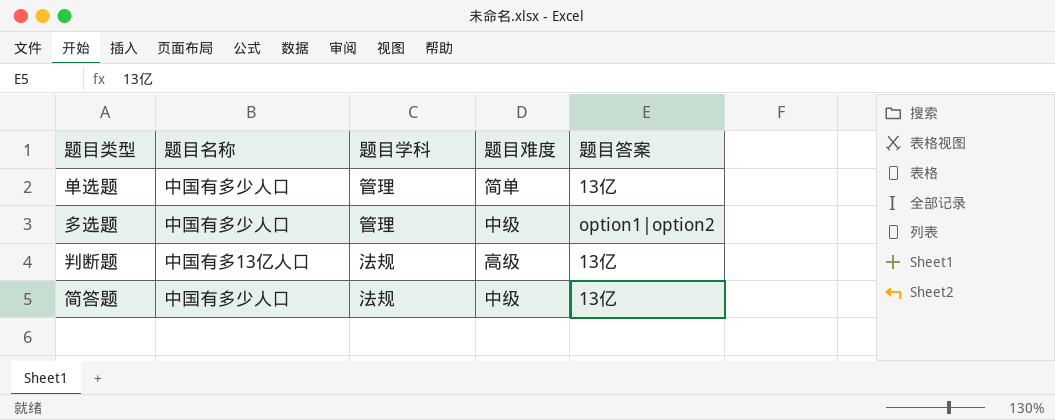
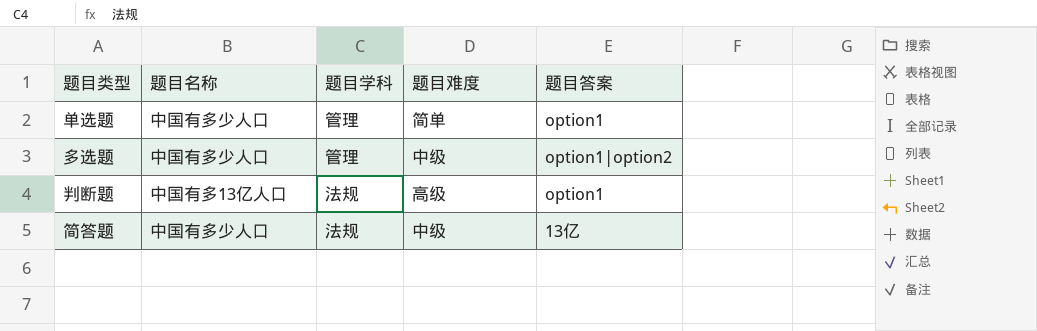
单选题 | 题目答案: 13亿 -> option1
判断题 | 题目答案: 13亿 -> option1

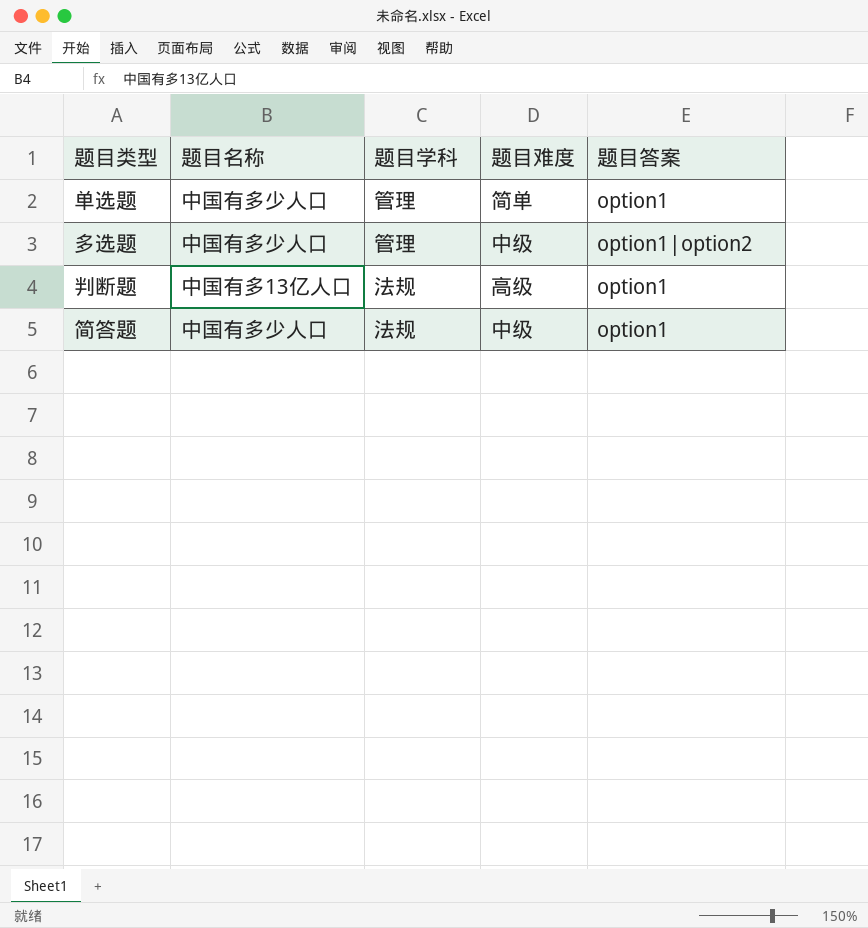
简答题 | 题目答案: 13亿 -> option1

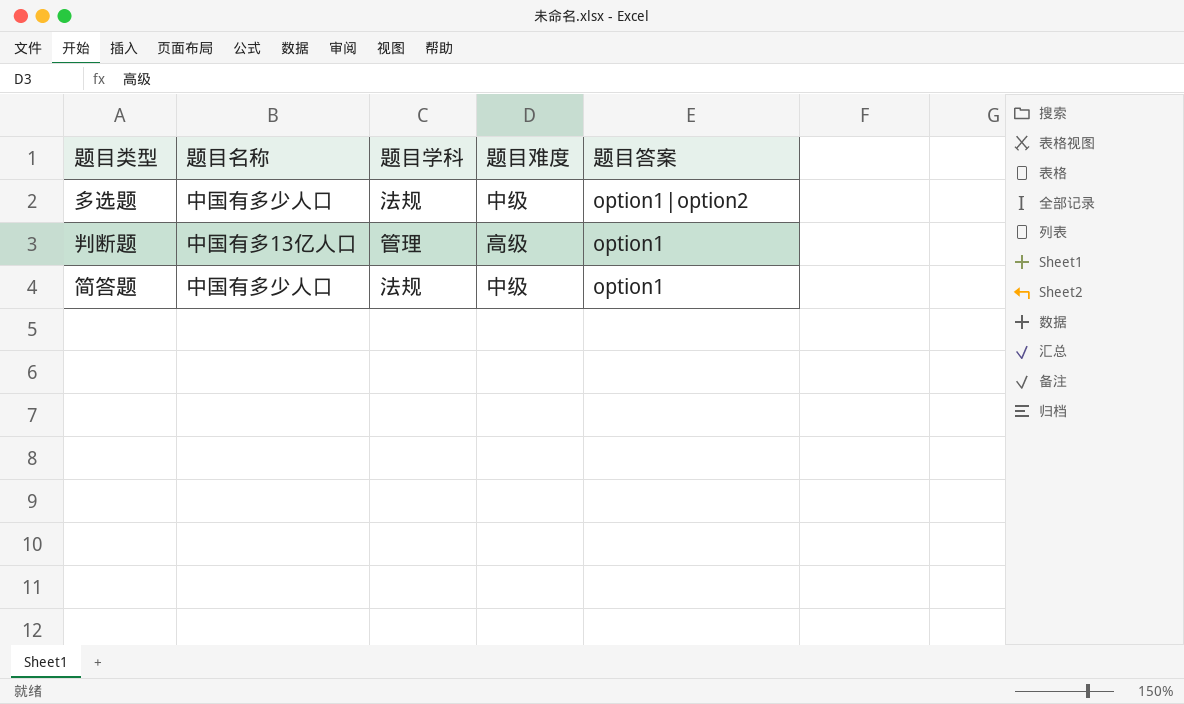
row 单选题: 中国有多少人口 | 管理 | 简单 | option1 -> none
多选题 | 题目学科: 管理 -> 法规
判断题 | 题目学科: 法规 -> 管理

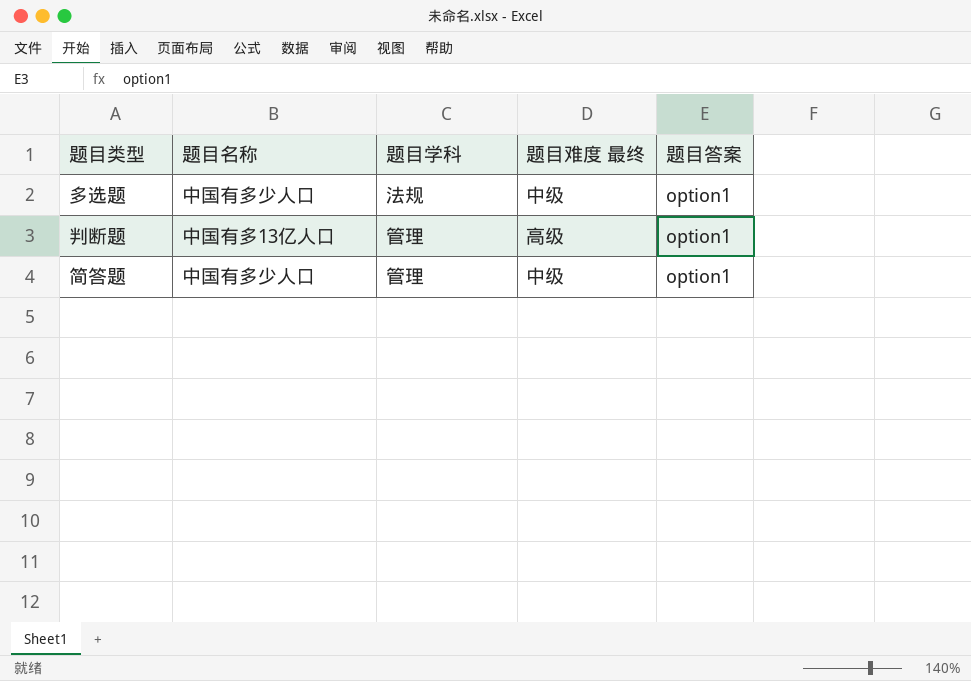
column name: 题目难度 -> 题目难度 最终
多选题 | 题目答案: option1|option2 -> option1
简答题 | 题目学科: 法规 -> 管理

